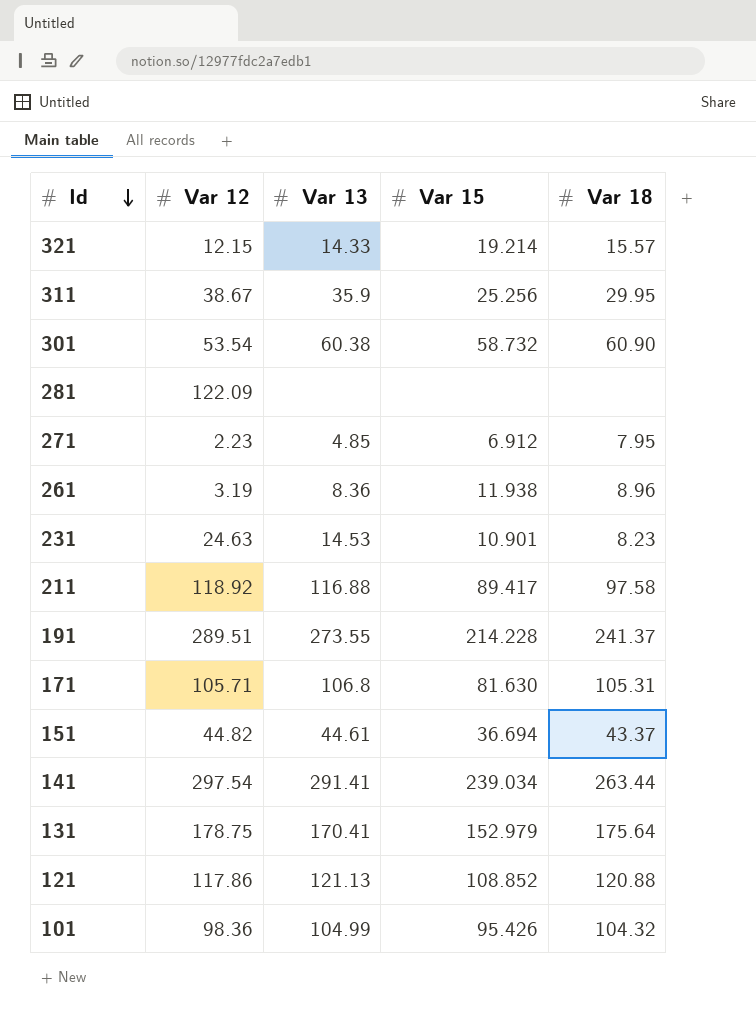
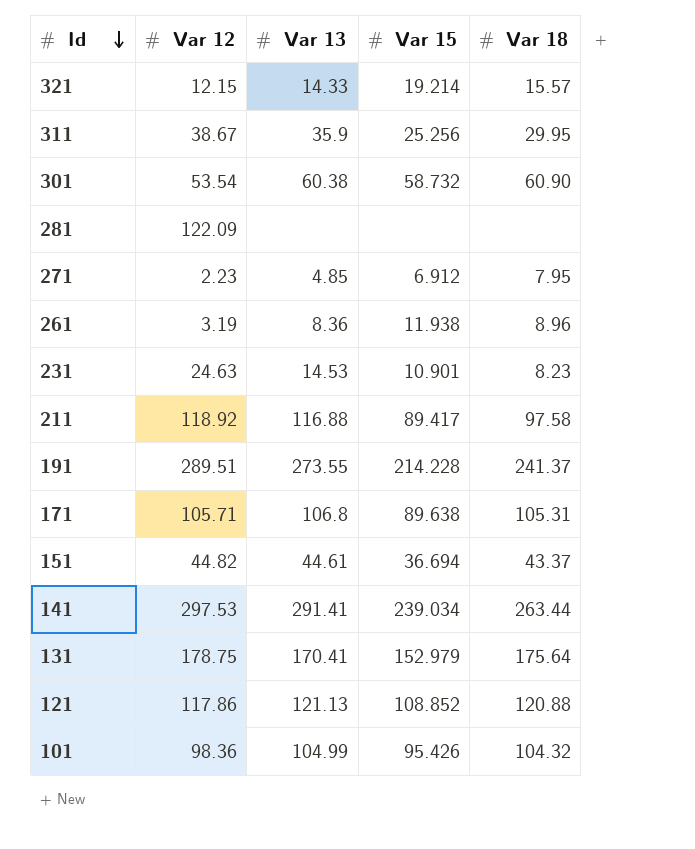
171 | Var 15: 81.630 -> 89.638
141 | Var 12: 297.54 -> 297.53

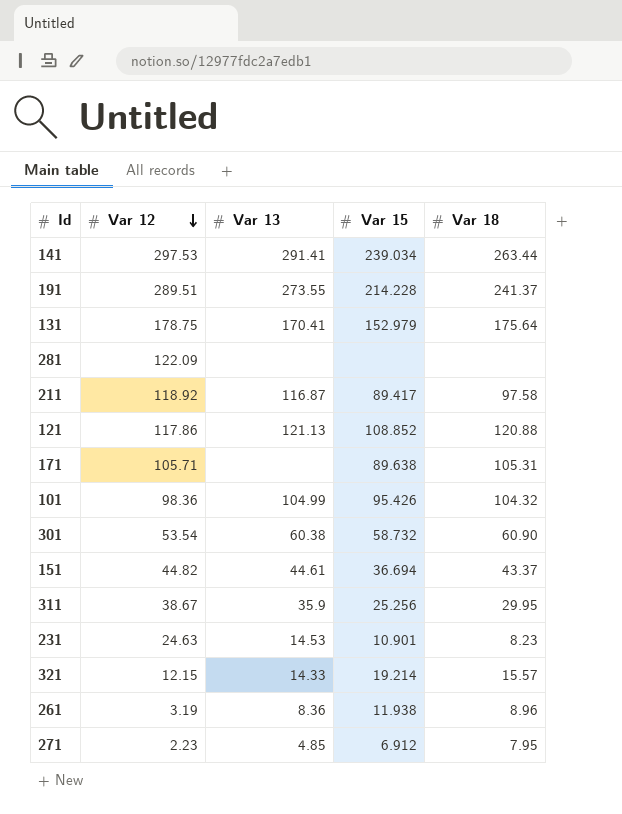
row order: Id descending -> Var 12 descending
211 | Var 13: 116.88 -> 116.87
171 | Var 13: 106.8 -> none

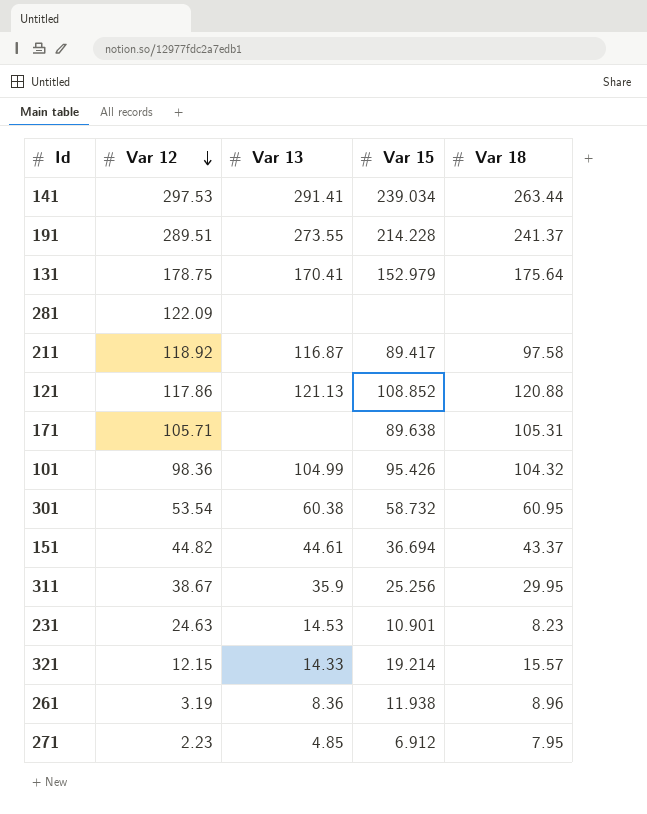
301 | Var 18: 60.90 -> 60.95

